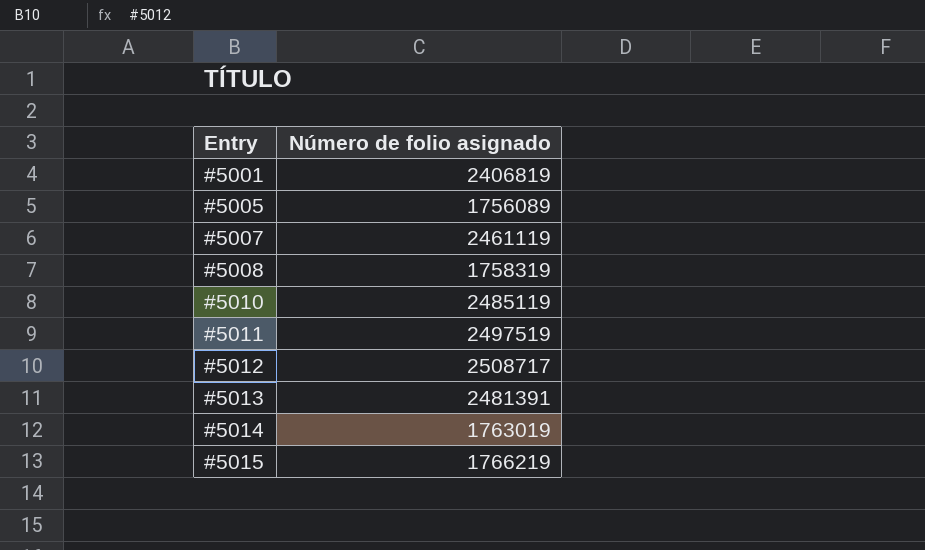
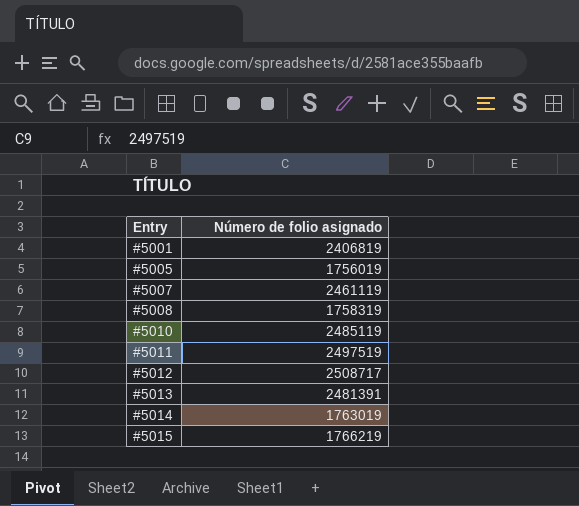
#5005 | Número de folio asignado: 1756089 -> 1756019

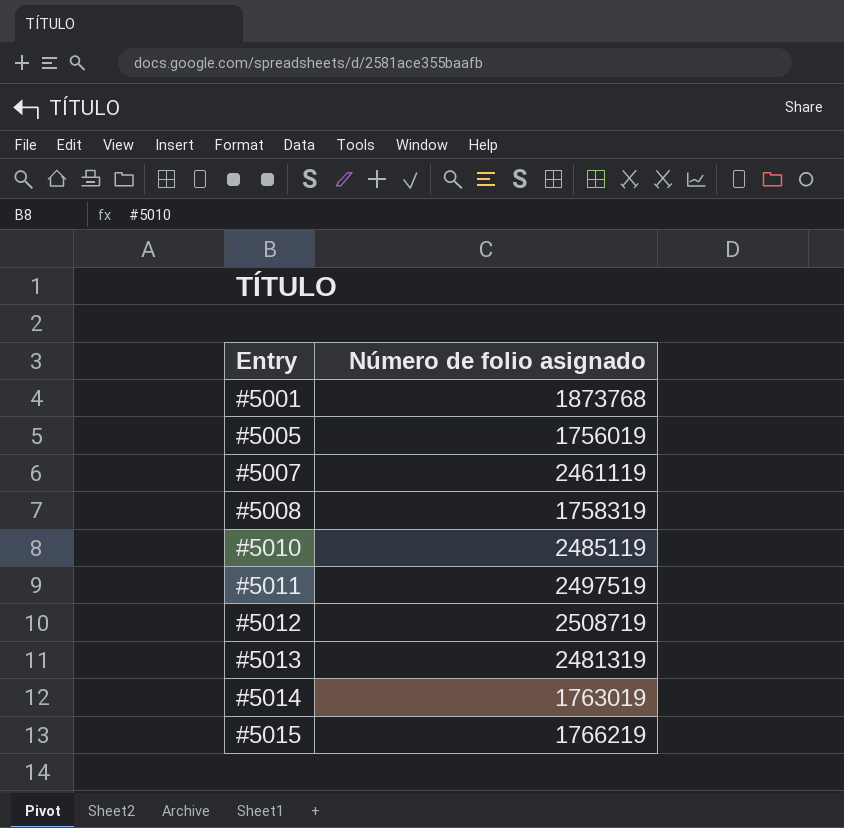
#5001 | Número de folio asignado: 2406819 -> 1873768
#5012 | Número de folio asignado: 2508717 -> 2508719
#5013 | Número de folio asignado: 2481391 -> 2481319

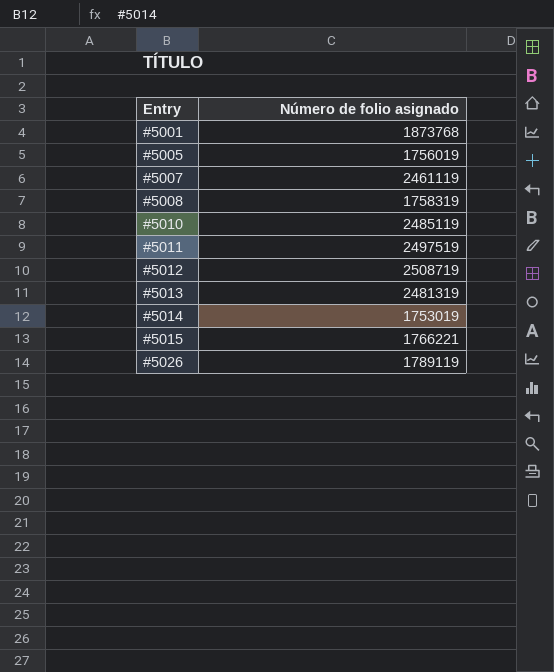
#5014 | Número de folio asignado: 1763019 -> 1753019
#5015 | Número de folio asignado: 1766219 -> 1766221
row #5026: none -> 1789119

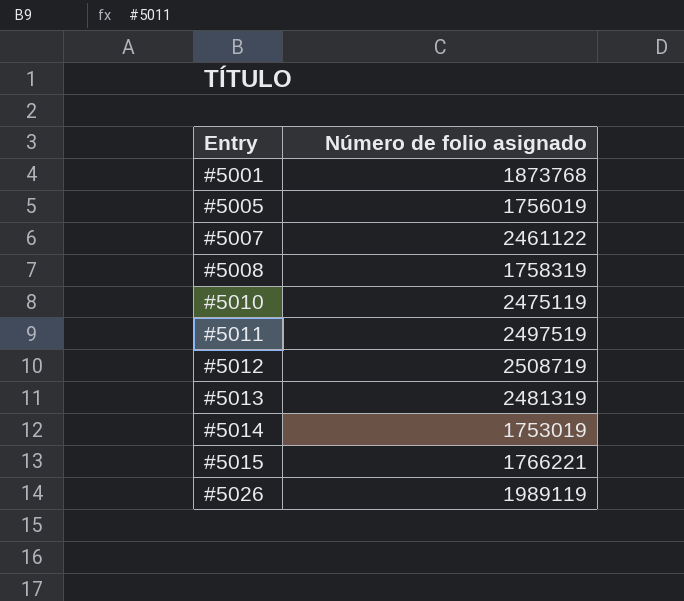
#5007 | Número de folio asignado: 2461119 -> 2461122
#5010 | Número de folio asignado: 2485119 -> 2475119
#5026 | Número de folio asignado: 1789119 -> 1989119

